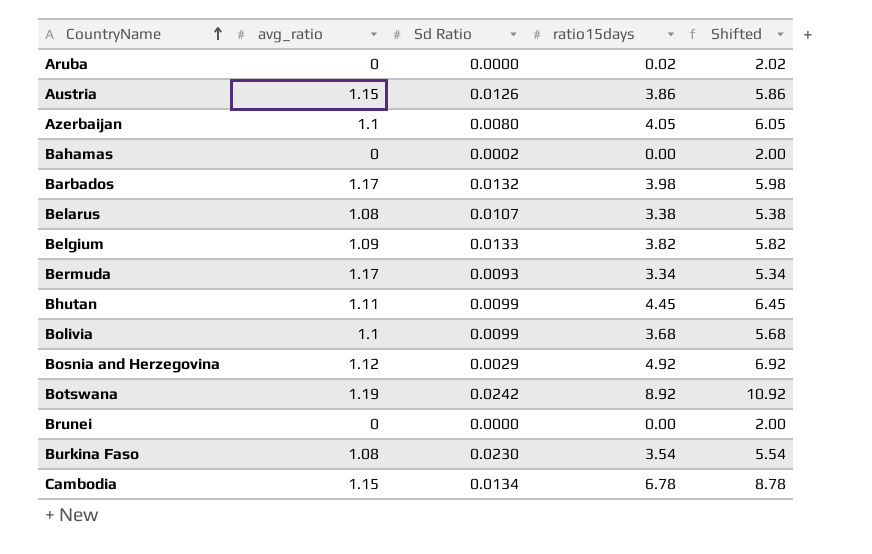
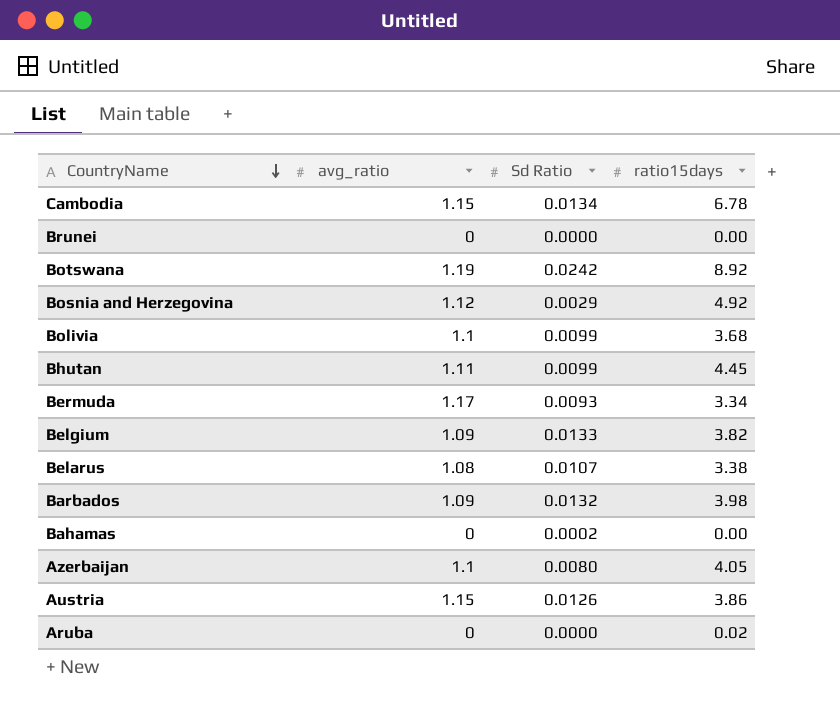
row order: CountryName ascending -> CountryName descending
column Shifted | formula: [ratio15days] + 2 -> none
row Burkina Faso: 1.08 | 0.0230 | 3.54 | 5.54 -> none
Barbados | avg_ratio: 1.17 -> 1.09

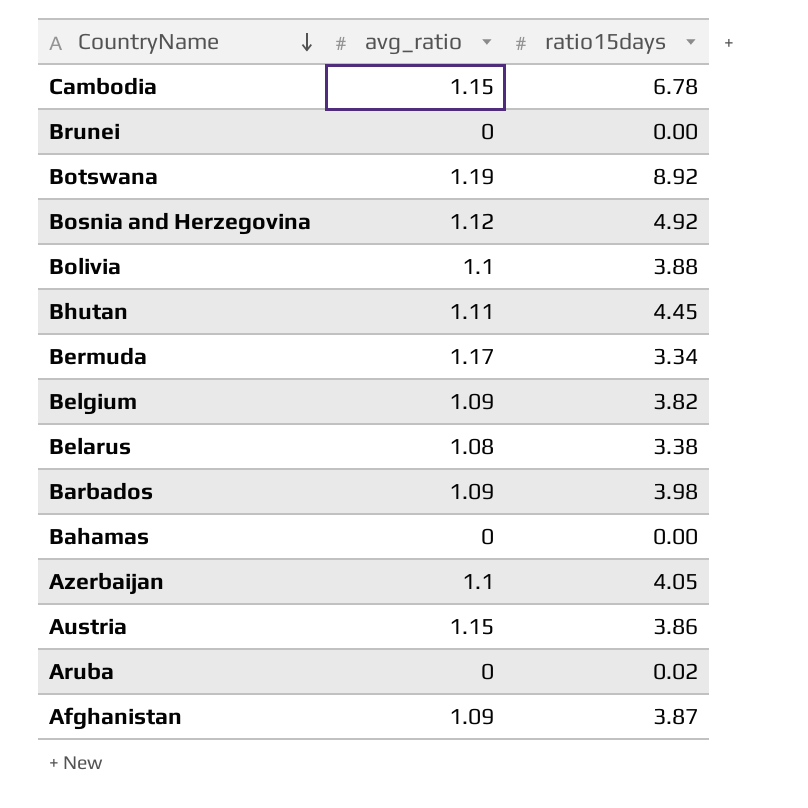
column Sd Ratio | position: 3 -> none
Bolivia | ratio15days: 3.68 -> 3.88
row Afghanistan: none -> 1.09 | 3.87

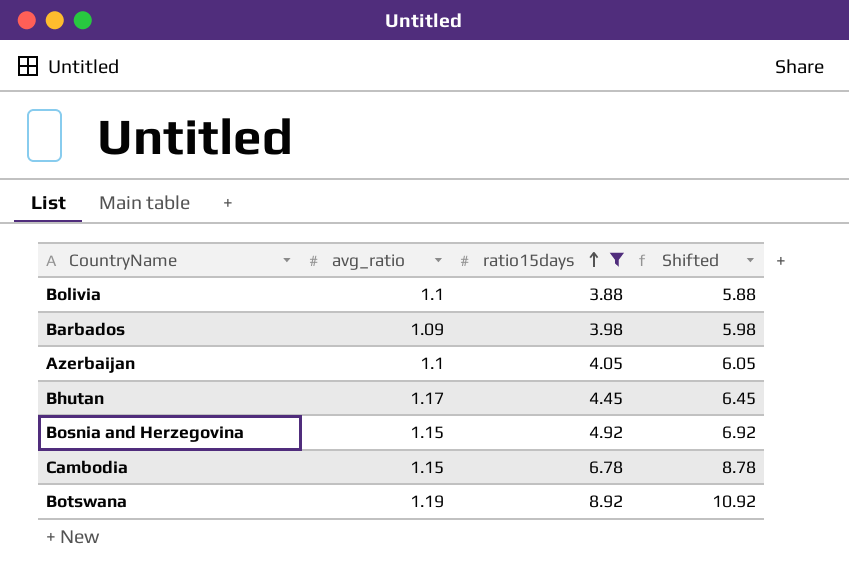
filter: none -> ratio15days >= 3.88
row order: CountryName descending -> ratio15days ascending
column Shifted | formula: none -> [ratio15days] + 2
Bhutan | avg_ratio: 1.11 -> 1.17
Bosnia and Herzegovina | avg_ratio: 1.12 -> 1.15

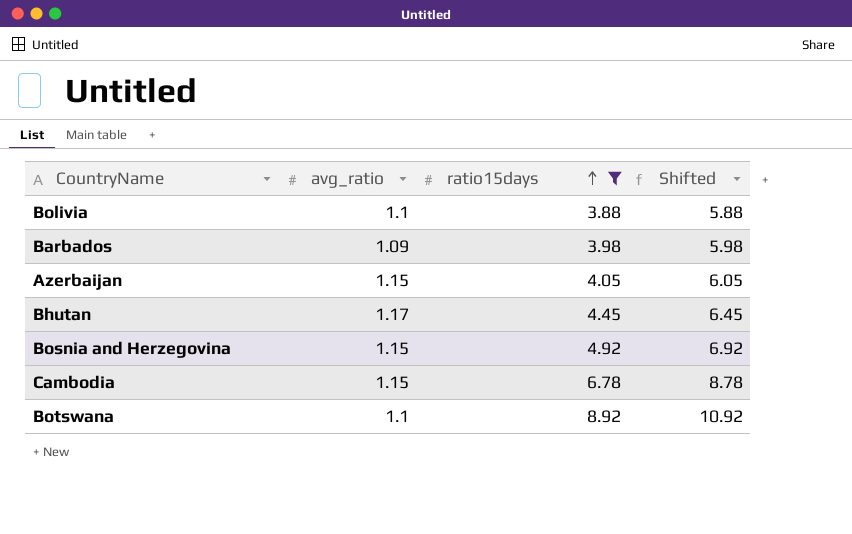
Azerbaijan | avg_ratio: 1.1 -> 1.15
Botswana | avg_ratio: 1.19 -> 1.1

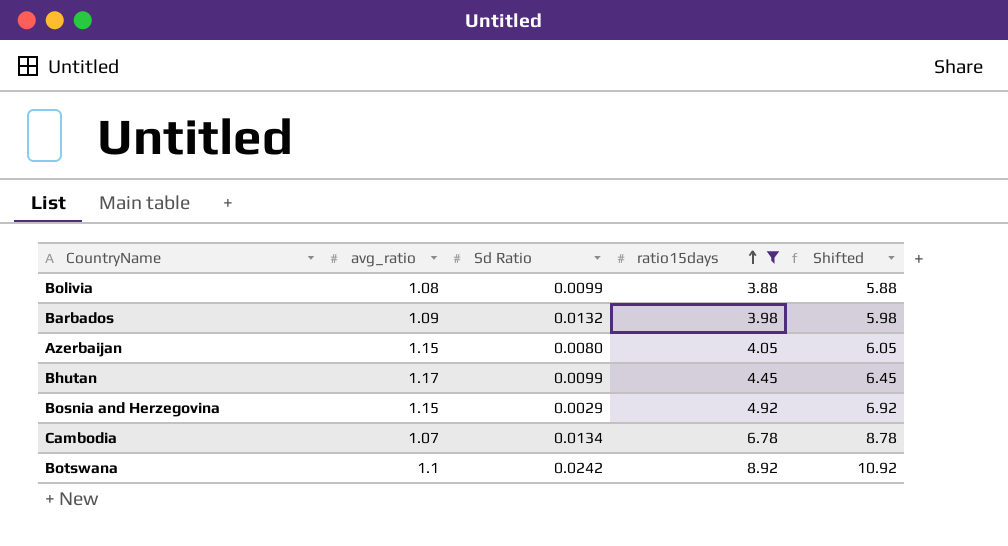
column Sd Ratio | position: none -> 3
Bolivia | avg_ratio: 1.1 -> 1.08
Cambodia | avg_ratio: 1.15 -> 1.07

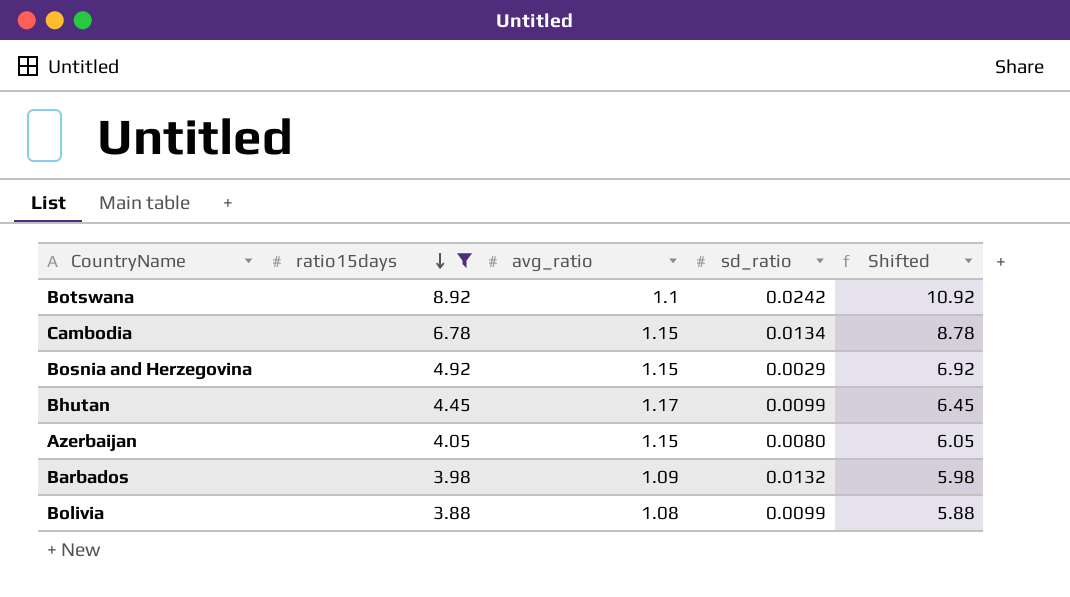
row order: ratio15days ascending -> ratio15days descending
column ratio15days | position: 4 -> 2
column name: Sd Ratio -> sd_ratio
Cambodia | avg_ratio: 1.07 -> 1.15

